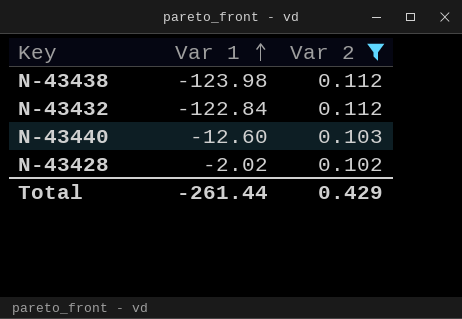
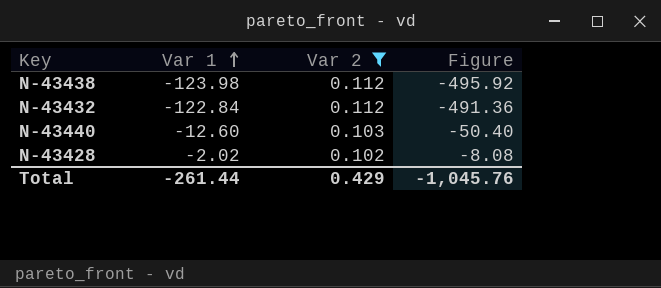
column Figure | formula: none -> [Var 1] * 4

